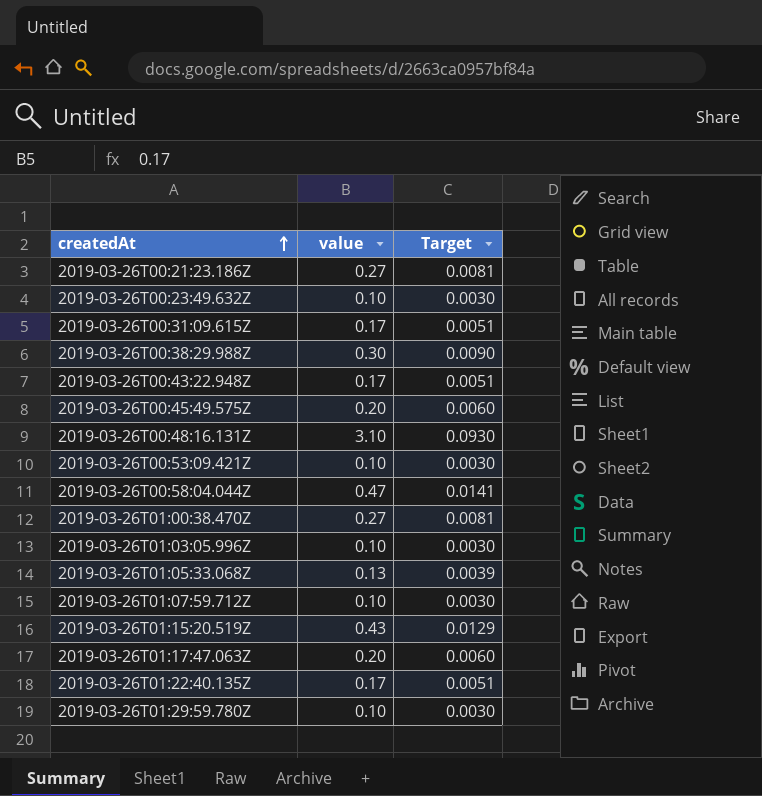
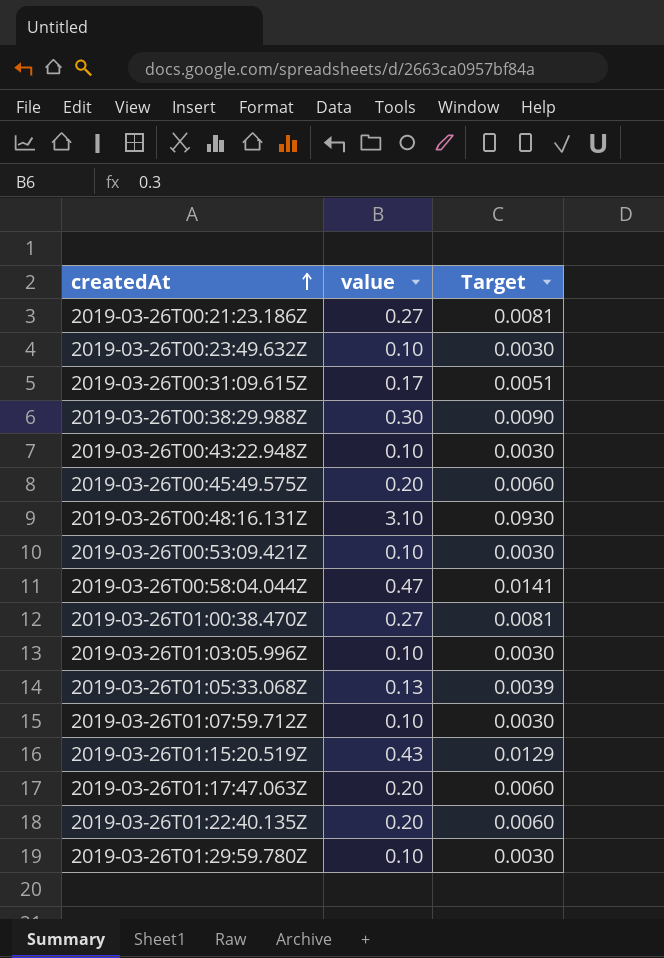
2019-03-26T00:43:22.948Z | value: 0.17 -> 0.10
2019-03-26T00:43:22.948Z | Target: 0.0051 -> 0.0030
2019-03-26T01:22:40.135Z | value: 0.17 -> 0.20
2019-03-26T01:22:40.135Z | Target: 0.0051 -> 0.0060

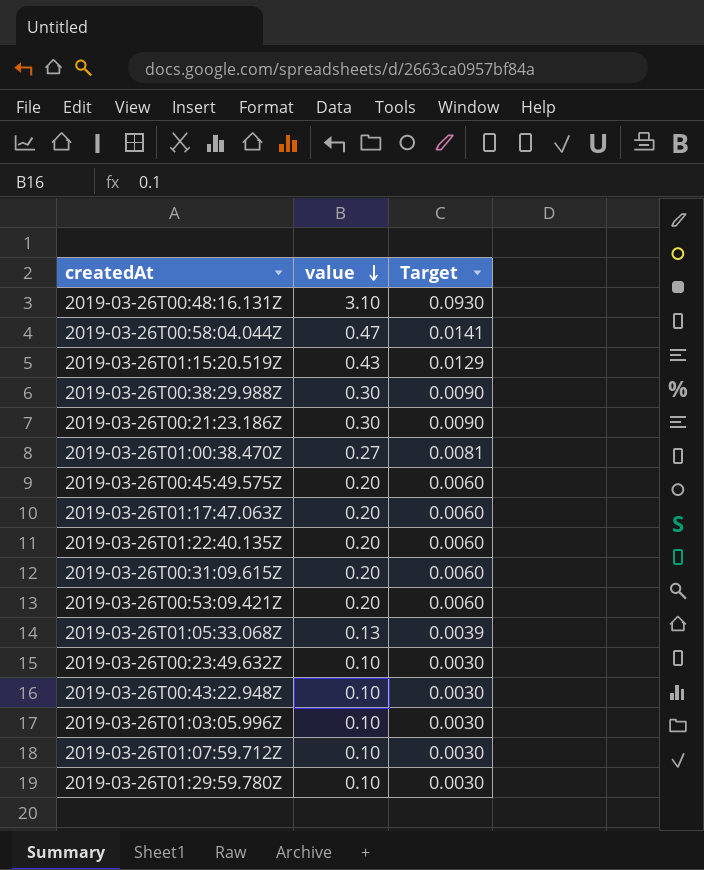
row order: createdAt ascending -> value descending
2019-03-26T00:21:23.186Z | value: 0.27 -> 0.30
2019-03-26T00:21:23.186Z | Target: 0.0081 -> 0.0090
2019-03-26T00:31:09.615Z | value: 0.17 -> 0.20
2019-03-26T00:31:09.615Z | Target: 0.0051 -> 0.0060
2019-03-26T00:53:09.421Z | value: 0.10 -> 0.20
2019-03-26T00:53:09.421Z | Target: 0.0030 -> 0.0060

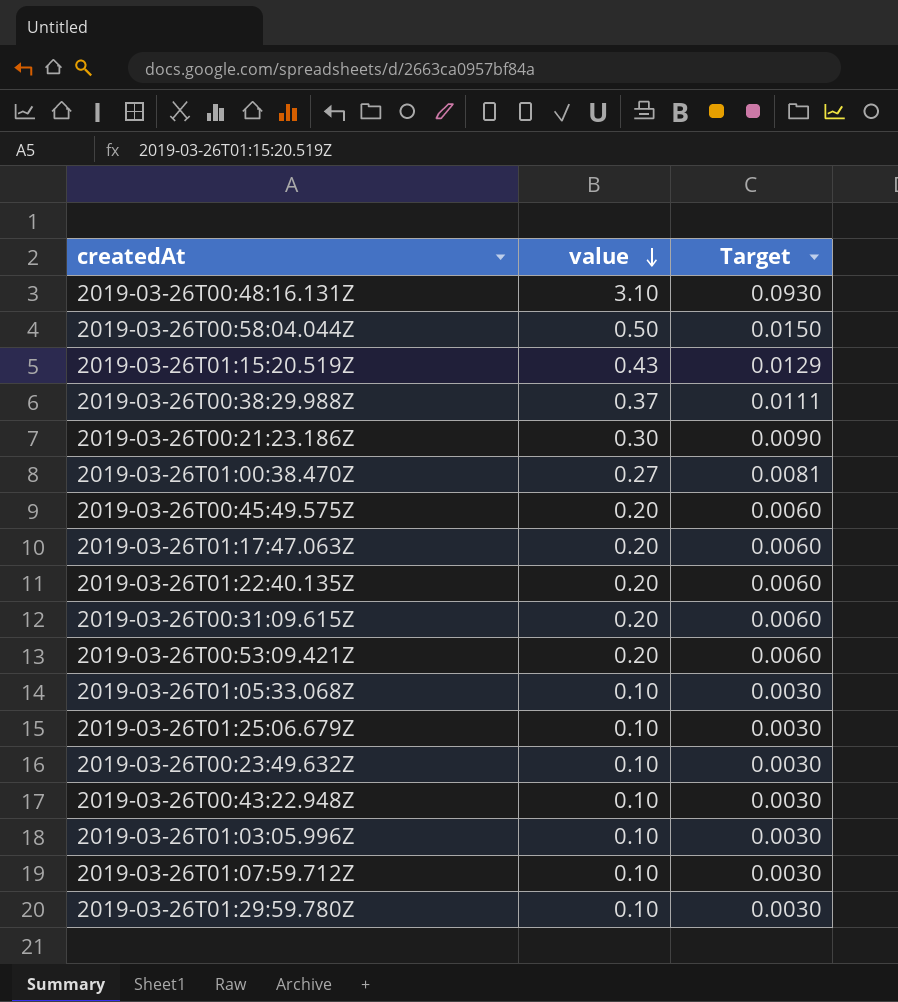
2019-03-26T00:58:04.044Z | value: 0.47 -> 0.50
2019-03-26T00:58:04.044Z | Target: 0.0141 -> 0.0150
2019-03-26T00:38:29.988Z | value: 0.30 -> 0.37
2019-03-26T00:38:29.988Z | Target: 0.0090 -> 0.0111
2019-03-26T01:05:33.068Z | value: 0.13 -> 0.10
2019-03-26T01:05:33.068Z | Target: 0.0039 -> 0.0030
row 2019-03-26T01:25:06.679Z: none -> 0.10 | 0.0030

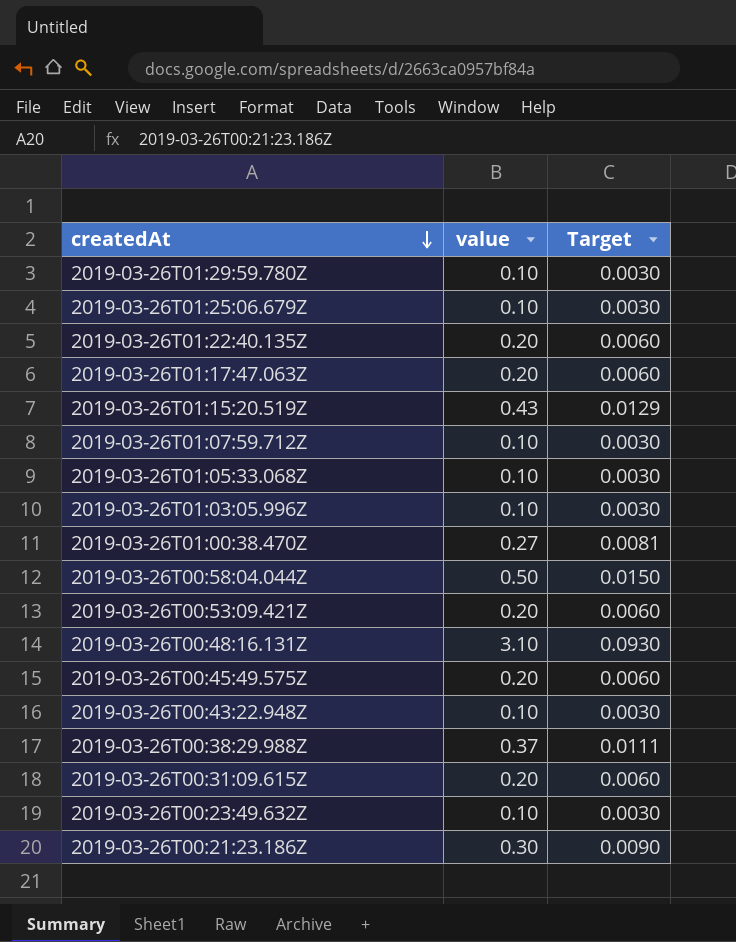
row order: value descending -> createdAt descending

